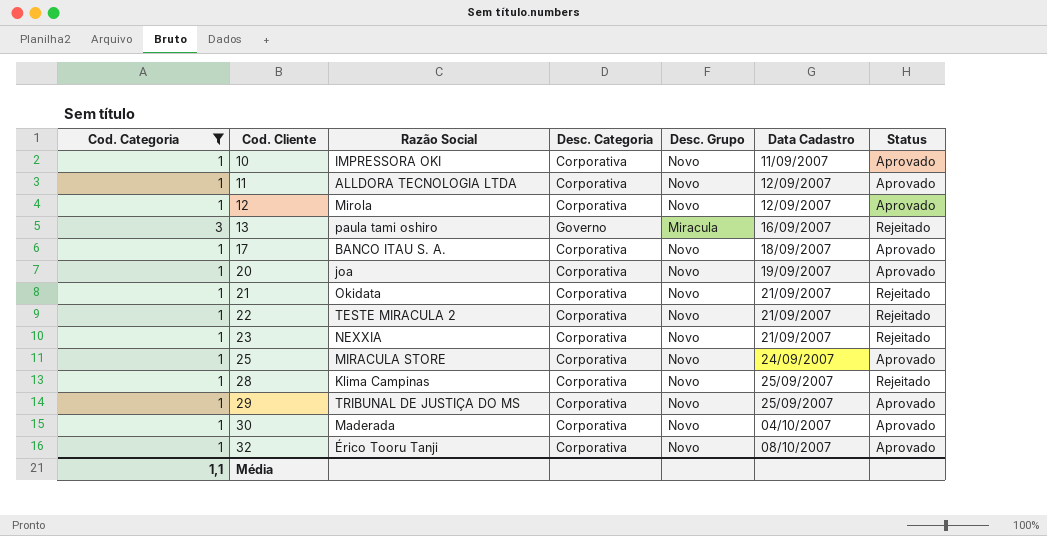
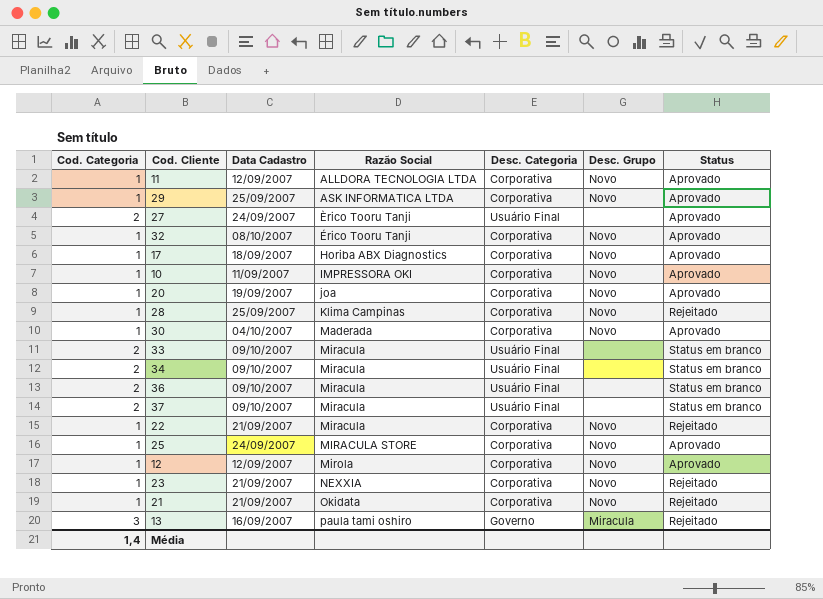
filter: Cod. Categoria != 2 -> none
row order: Cod. Cliente ascending -> Razão Social ascending
column Data Cadastro | position: 6 -> 3
29 | Razão Social: TRIBUNAL DE JUSTIÇA DO MS -> ASK INFORMATICA LTDA
17 | Razão Social: BANCO ITAU S. A. -> Horiba ABX Diagnostics
22 | Razão Social: TESTE MIRACULA 2 -> Miracula
Média | Cod. Categoria: 1,1 -> 1,4

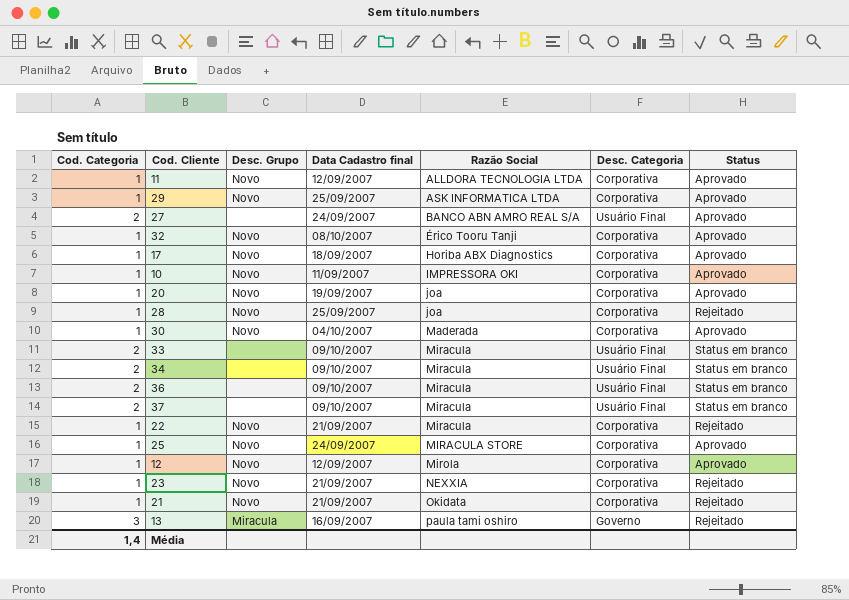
column Desc. Grupo | position: 6 -> 3
column name: Data Cadastro -> Data Cadastro final
27 | Razão Social: Èrico Tooru Tanji -> BANCO ABN AMRO REAL S/A
28 | Razão Social: Klima Campinas -> joa

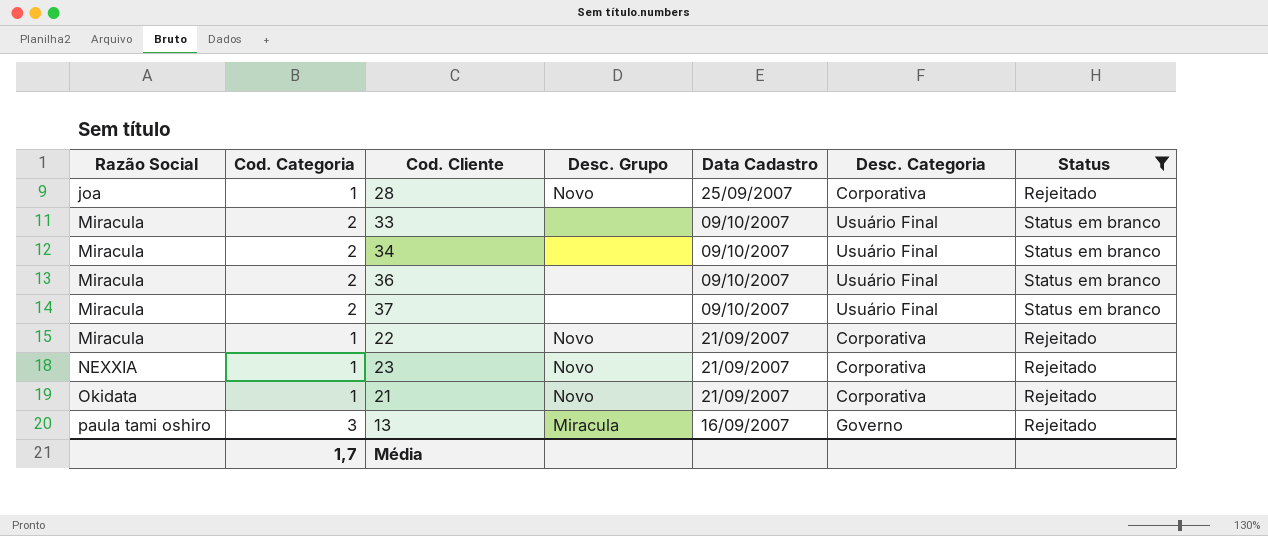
filter: none -> Status != Aprovado
column Razão Social | position: 5 -> 1
column name: Data Cadastro final -> Data Cadastro
Média | Cod. Categoria: 1,4 -> 1,7

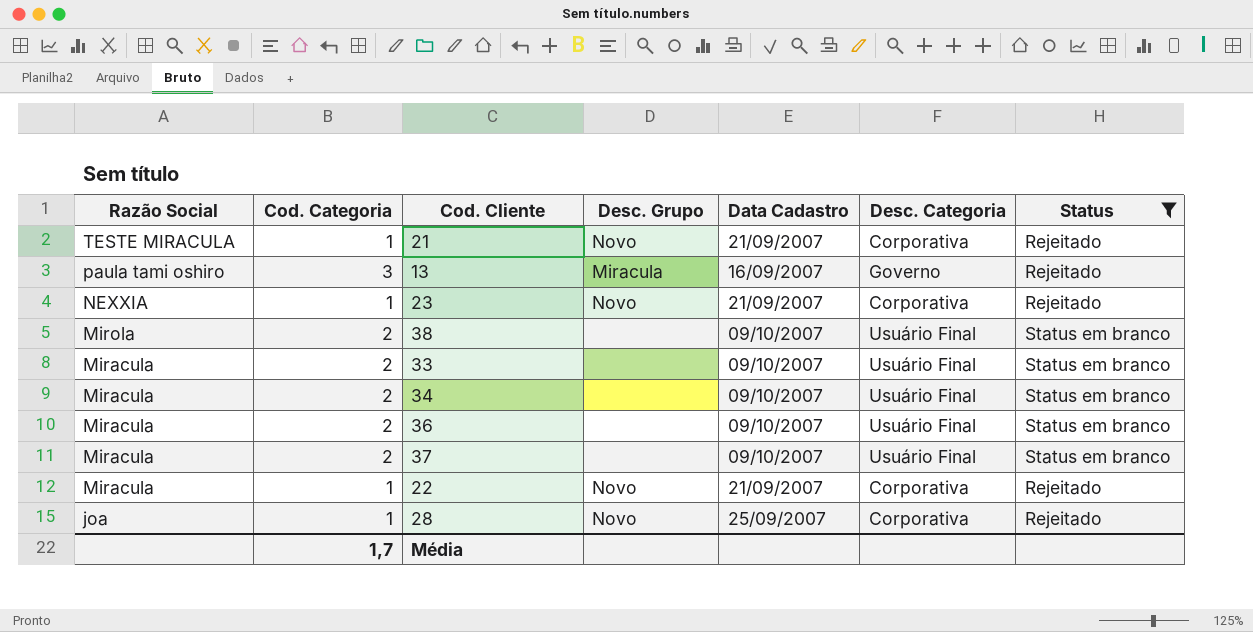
row order: Razão Social ascending -> Razão Social descending
21 | Razão Social: Okidata -> TESTE MIRACULA
row 38: none -> Mirola | 2 | none | 09/10/2007 | Usuário Final | Status em branco

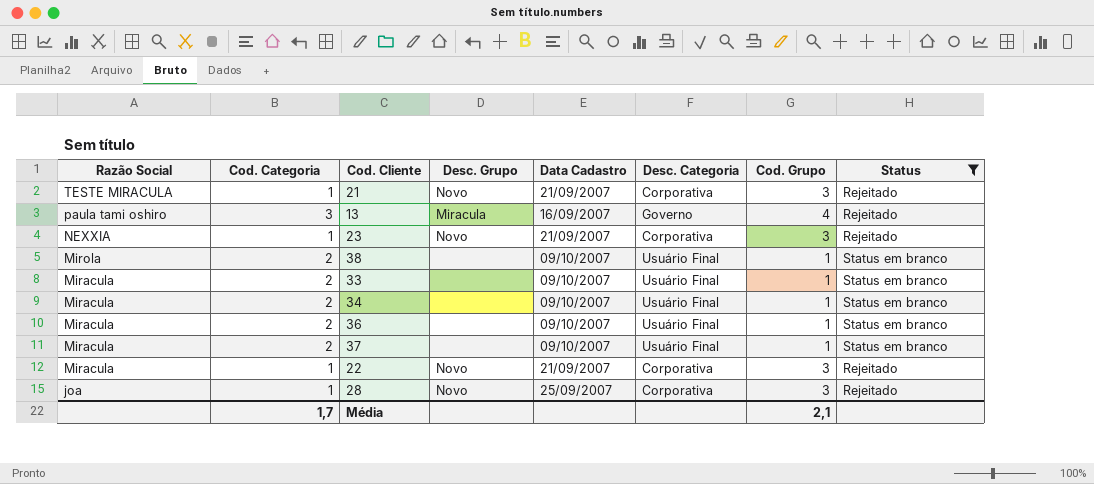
column Cod. Grupo | position: none -> 7

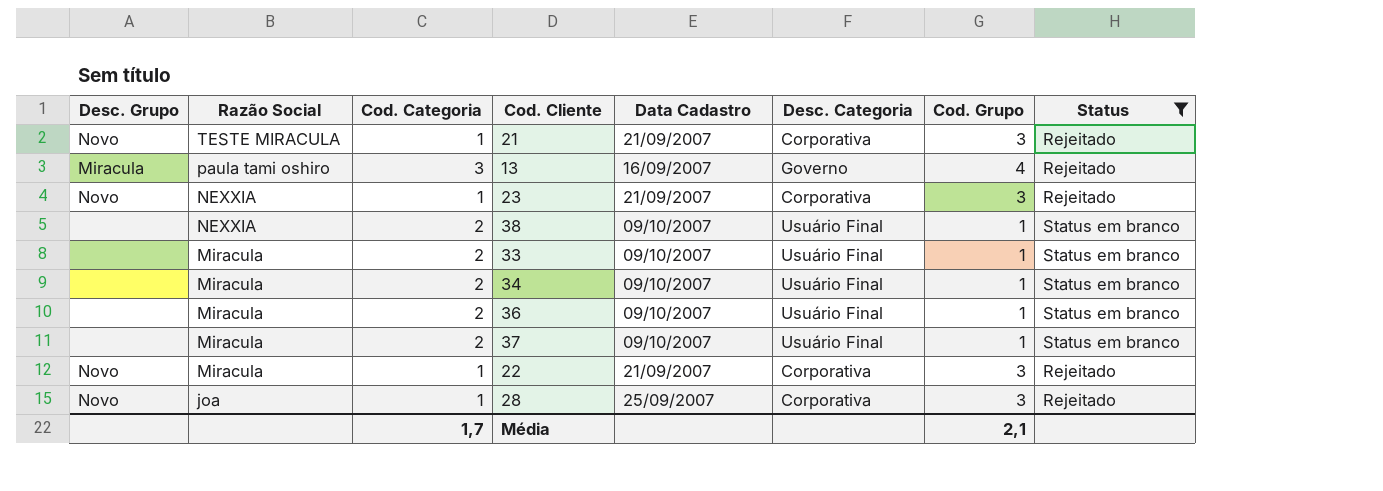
column Desc. Grupo | position: 4 -> 1
38 | Razão Social: Mirola -> NEXXIA

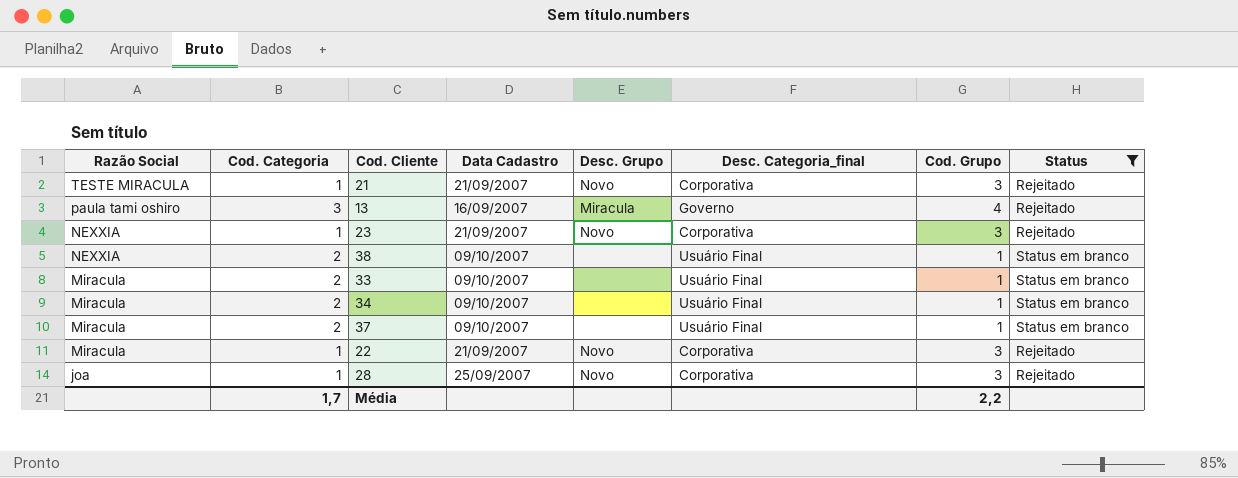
column Desc. Grupo | position: 1 -> 5
column name: Desc. Categoria -> Desc. Categoria_final
row 36: none | Miracula | 2 | 09/10/2007 | Usuário Final | 1 | Status em branco -> none
Média | Cod. Grupo: 2,1 -> 2,2

